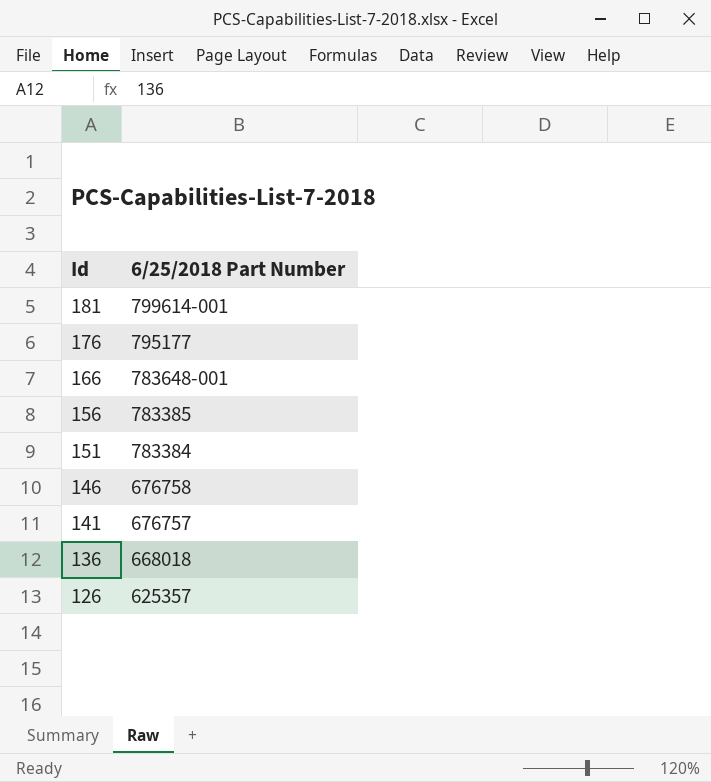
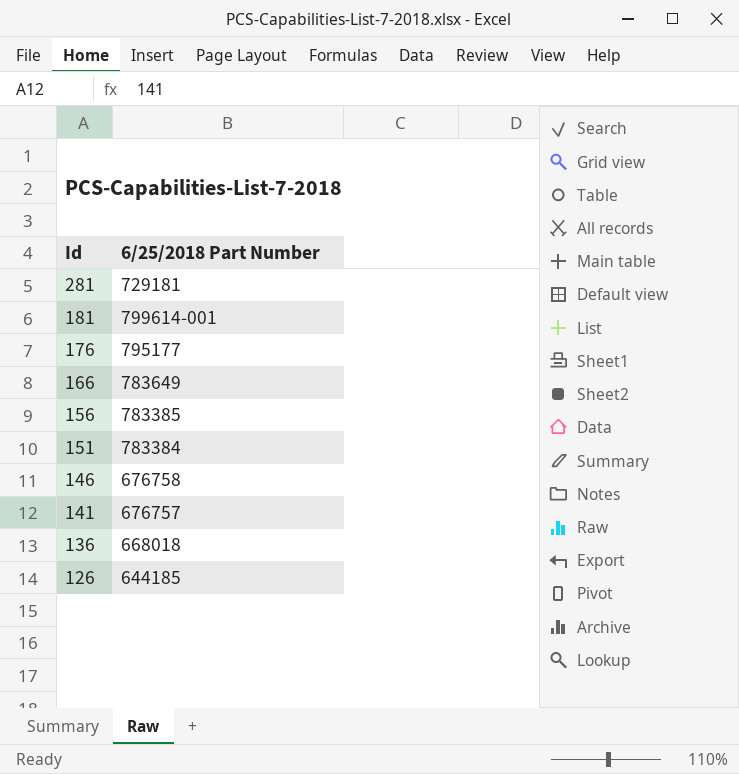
row 281: none -> 729181
166 | 6/25/2018 Part Number: 783648-001 -> 783649
126 | 6/25/2018 Part Number: 625357 -> 644185

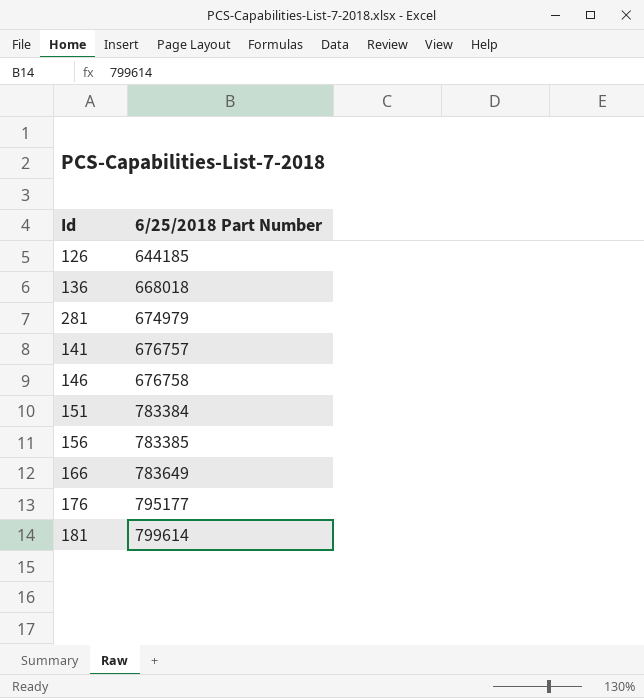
row order: Id descending -> 6/25/2018 Part Number ascending
281 | 6/25/2018 Part Number: 729181 -> 674979
181 | 6/25/2018 Part Number: 799614-001 -> 799614

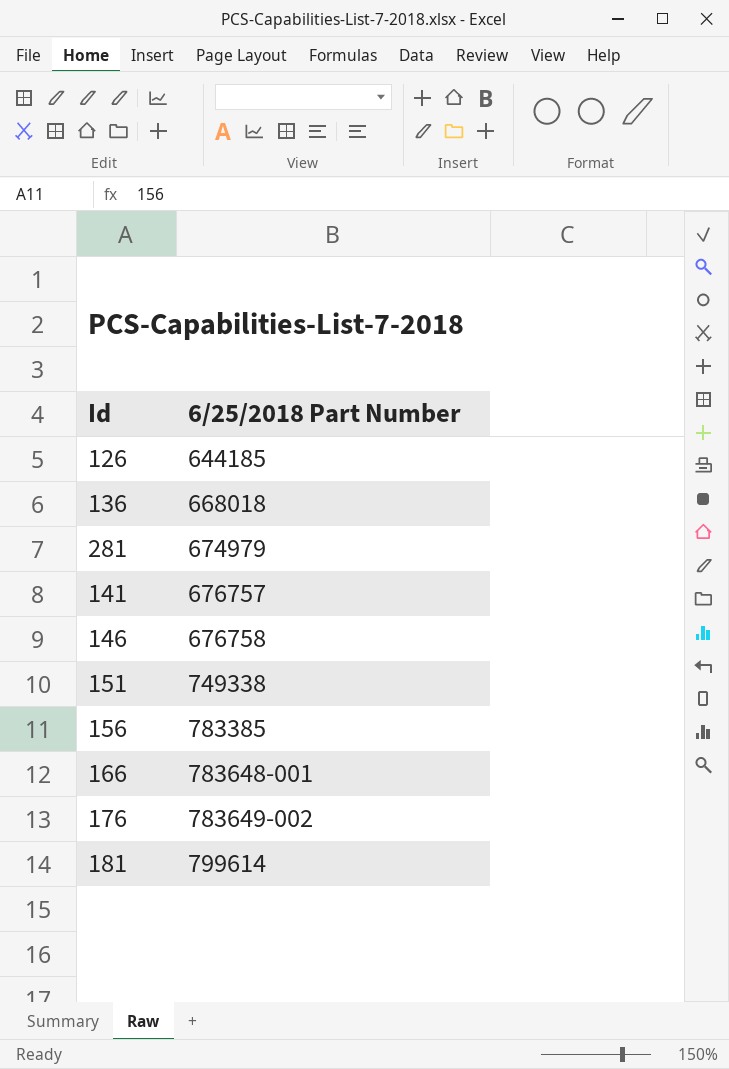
151 | 6/25/2018 Part Number: 783384 -> 749338
166 | 6/25/2018 Part Number: 783649 -> 783648-001
176 | 6/25/2018 Part Number: 795177 -> 783649-002

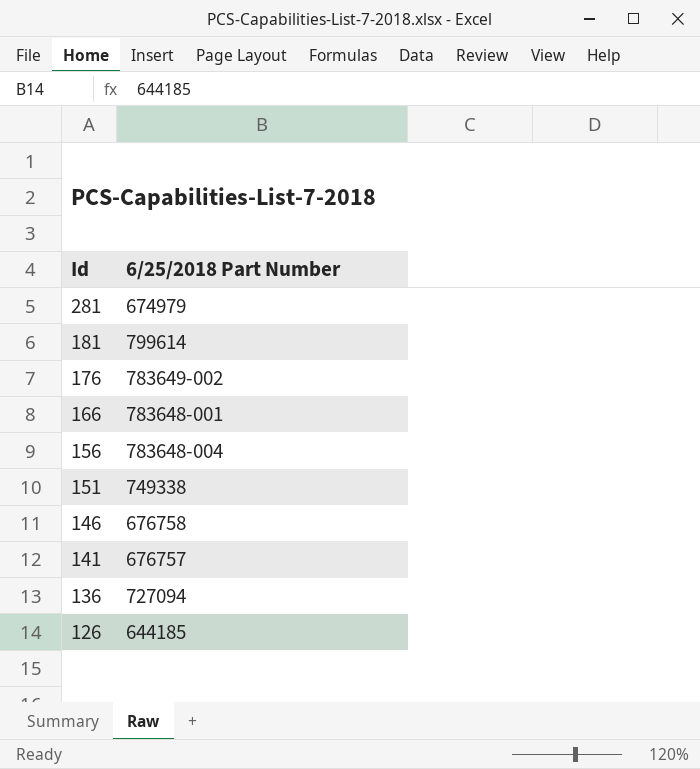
row order: 6/25/2018 Part Number ascending -> Id descending
156 | 6/25/2018 Part Number: 783385 -> 783648-004
136 | 6/25/2018 Part Number: 668018 -> 727094

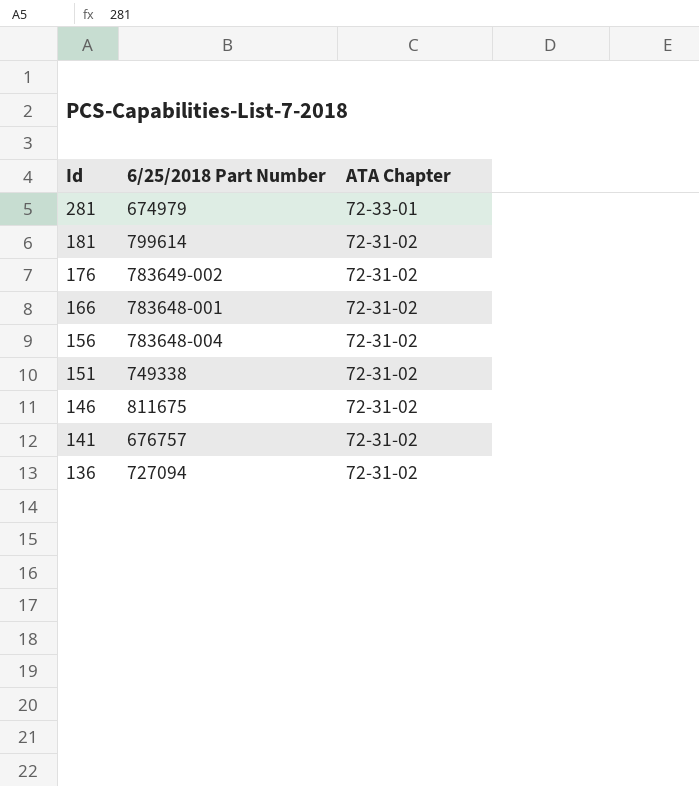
column ATA Chapter | position: none -> 3
row 126: 644185 -> none
146 | 6/25/2018 Part Number: 676758 -> 811675

